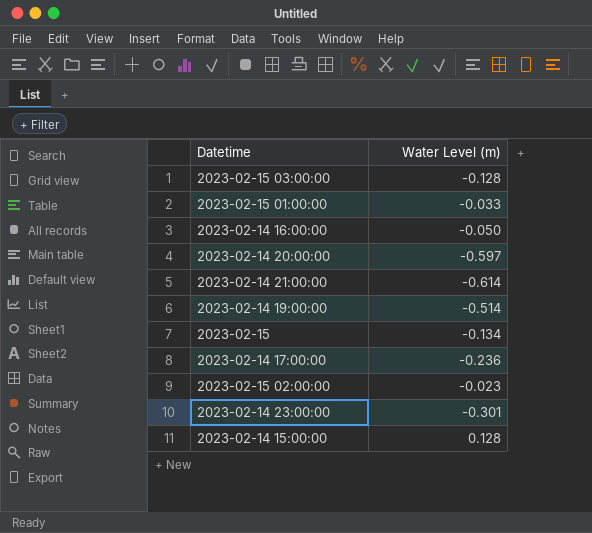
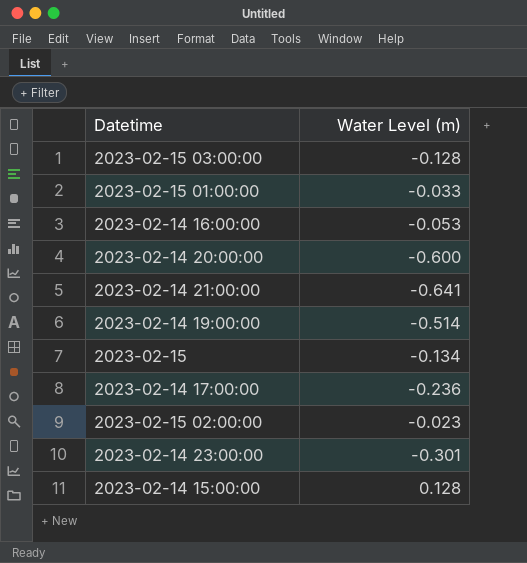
2023-02-14 16:00:00 | Water Level (m): -0.050 -> -0.053
2023-02-14 20:00:00 | Water Level (m): -0.597 -> -0.600
2023-02-14 21:00:00 | Water Level (m): -0.614 -> -0.641

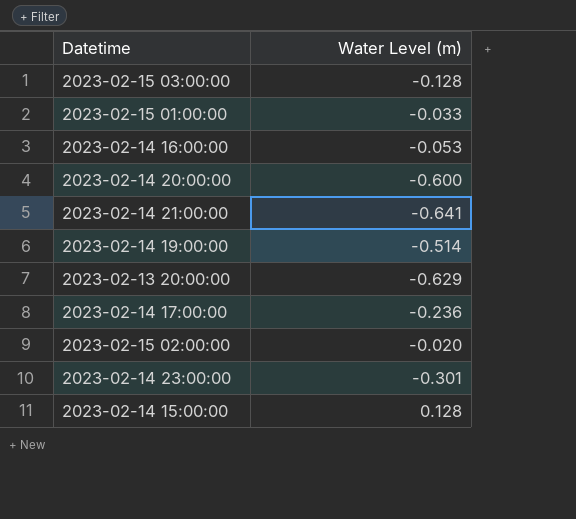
row 2023-02-15: -0.134 -> none
row 2023-02-13 20:00:00: none -> -0.629
2023-02-15 02:00:00 | Water Level (m): -0.023 -> -0.020

